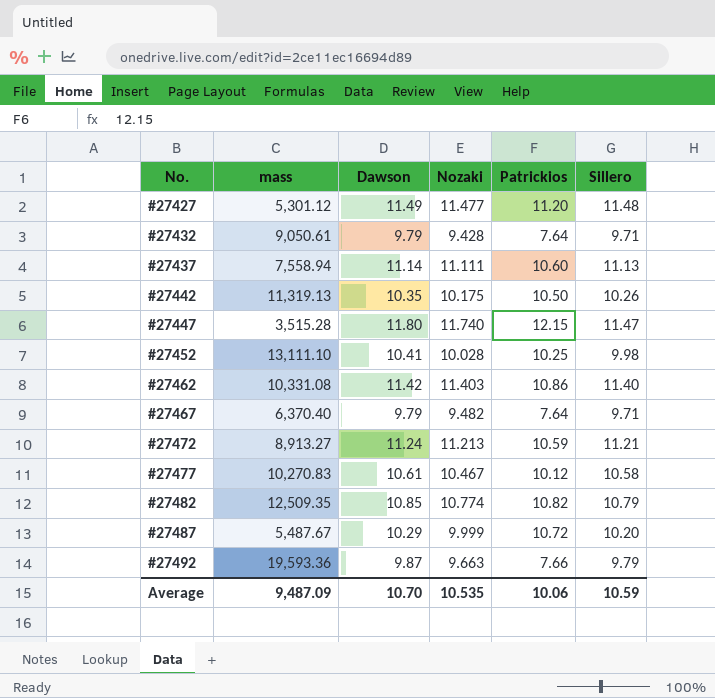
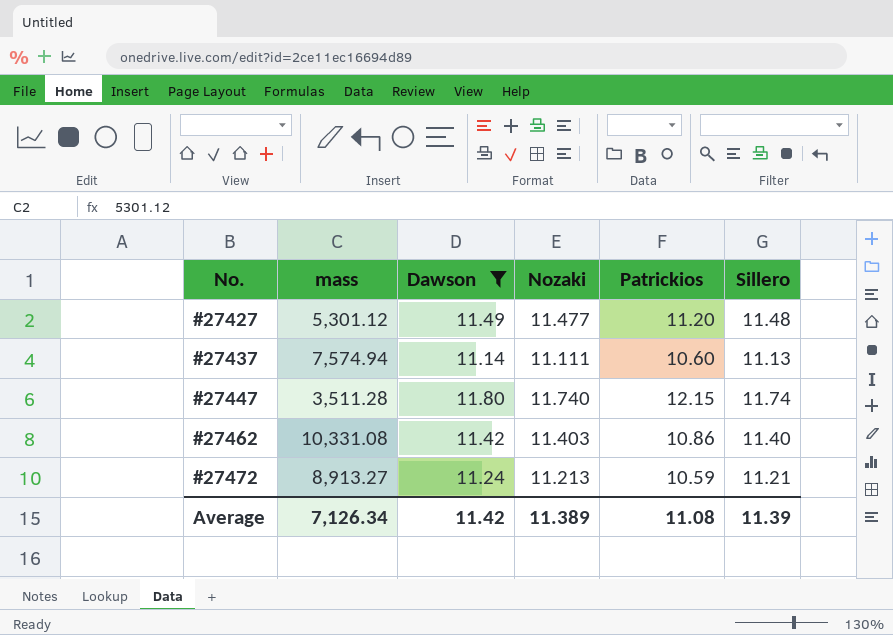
filter: none -> Dawson >= 11.14
#27437 | mass: 7,558.94 -> 7,574.94
#27447 | mass: 3,515.28 -> 3,511.28
#27447 | Sillero: 11.47 -> 11.74
Average | mass: 9,487.09 -> 7,126.34
Average | Dawson: 10.70 -> 11.42
Average | Nozaki: 10.535 -> 11.389
Average | Patrickios: 10.06 -> 11.08
Average | Sillero: 10.59 -> 11.39

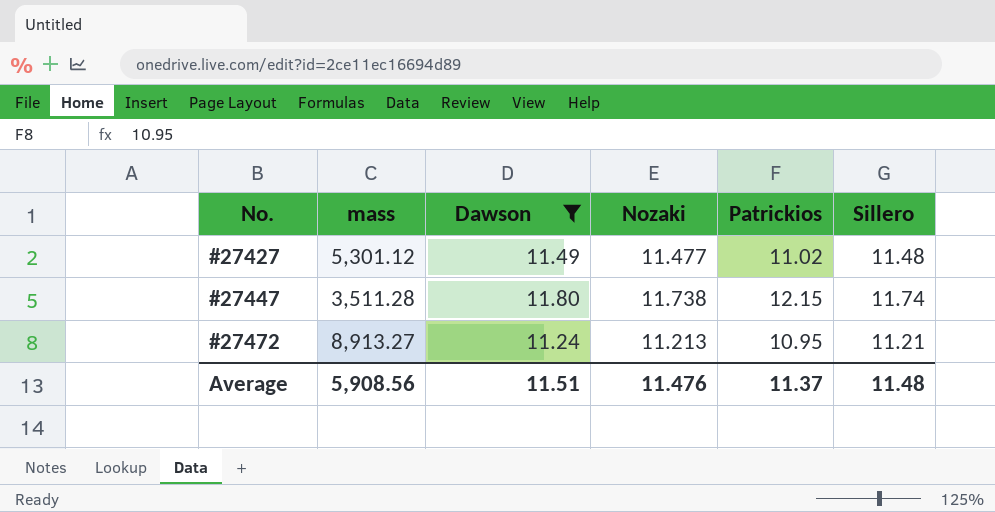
row #27437: 7,574.94 | 11.14 | 11.111 | 10.60 | 11.13 -> none
row #27462: 10,331.08 | 11.42 | 11.403 | 10.86 | 11.40 -> none
#27427 | Patrickios: 11.20 -> 11.02
#27447 | Nozaki: 11.740 -> 11.738
#27472 | Patrickios: 10.59 -> 10.95
Average | mass: 7,126.34 -> 5,908.56
Average | Dawson: 11.42 -> 11.51
Average | Nozaki: 11.389 -> 11.476
Average | Patrickios: 11.08 -> 11.37
Average | Sillero: 11.39 -> 11.48

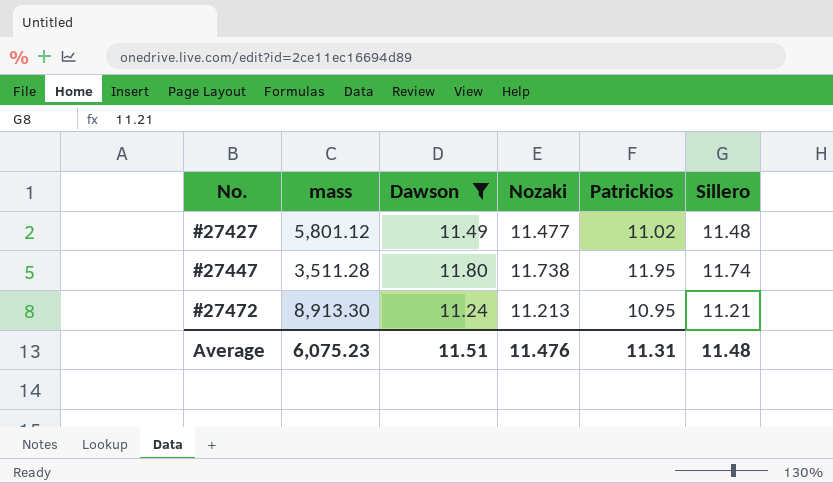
#27427 | mass: 5,301.12 -> 5,801.12
#27447 | Patrickios: 12.15 -> 11.95
#27472 | mass: 8,913.27 -> 8,913.30
Average | mass: 5,908.56 -> 6,075.23
Average | Patrickios: 11.37 -> 11.31

